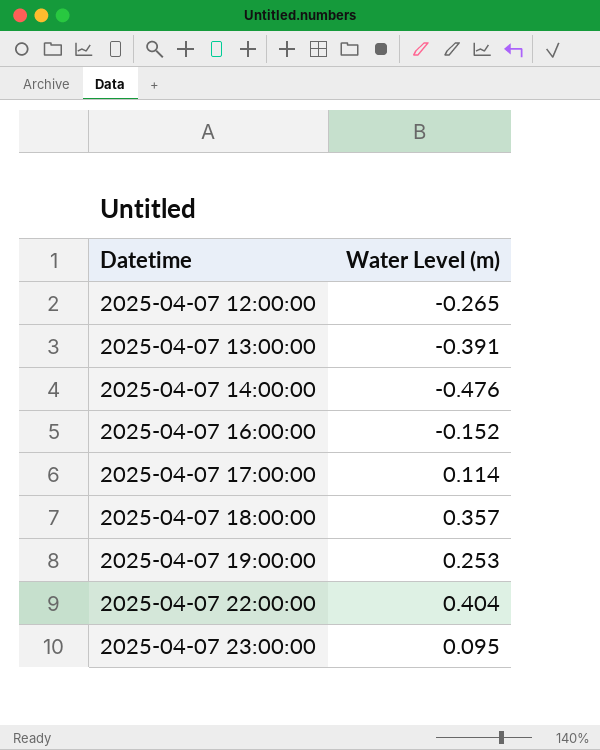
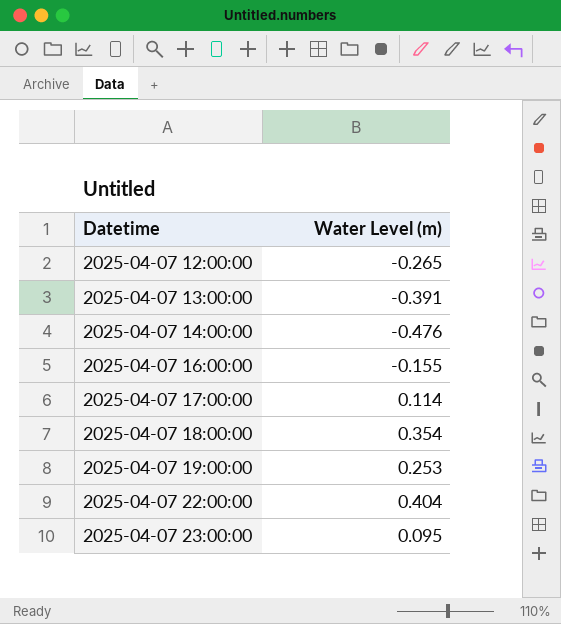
2025-04-07 16:00:00 | Water Level (m): -0.152 -> -0.155
2025-04-07 18:00:00 | Water Level (m): 0.357 -> 0.354

